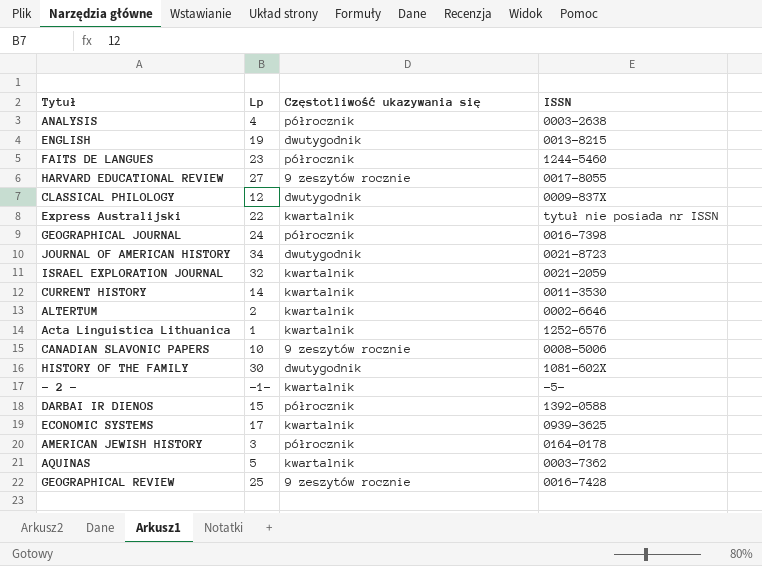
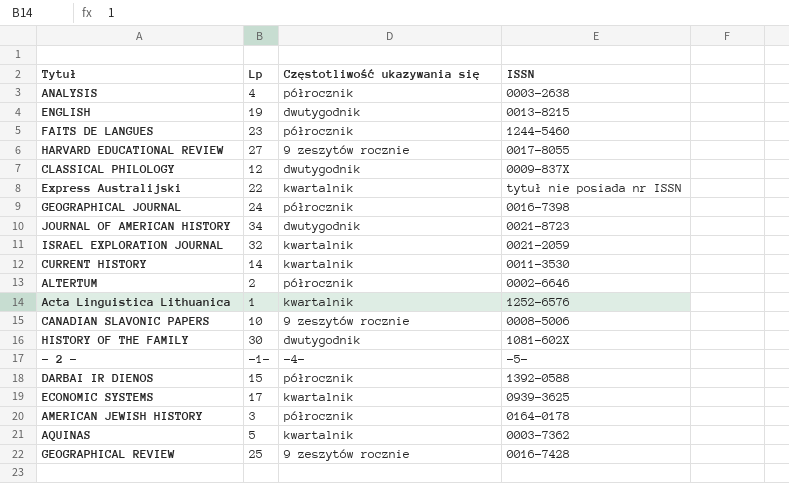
ALTERTUM | Częstotliwość ukazywania się: kwartalnik -> półrocznik
- 2 - | Częstotliwość ukazywania się: kwartalnik -> -4-

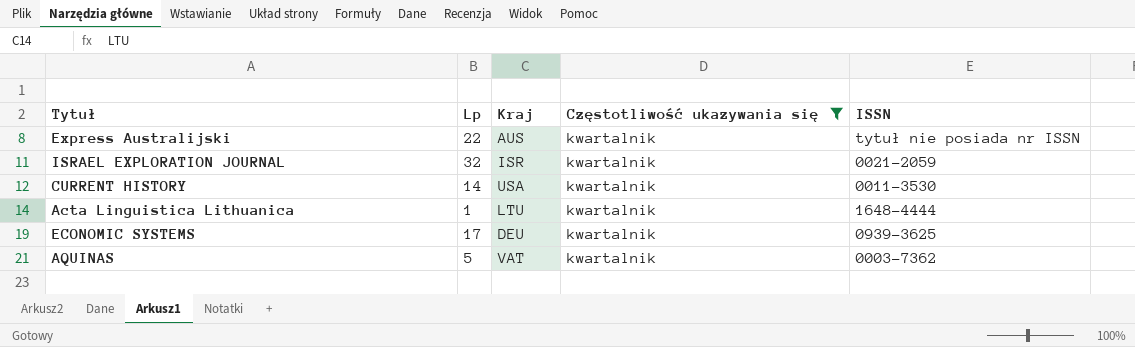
filter: none -> Częstotliwość ukazywania się = kwartalnik
column Kraj | position: none -> 3
Acta Linguistica Lithuanica | ISSN: 1252-6576 -> 1648-4444

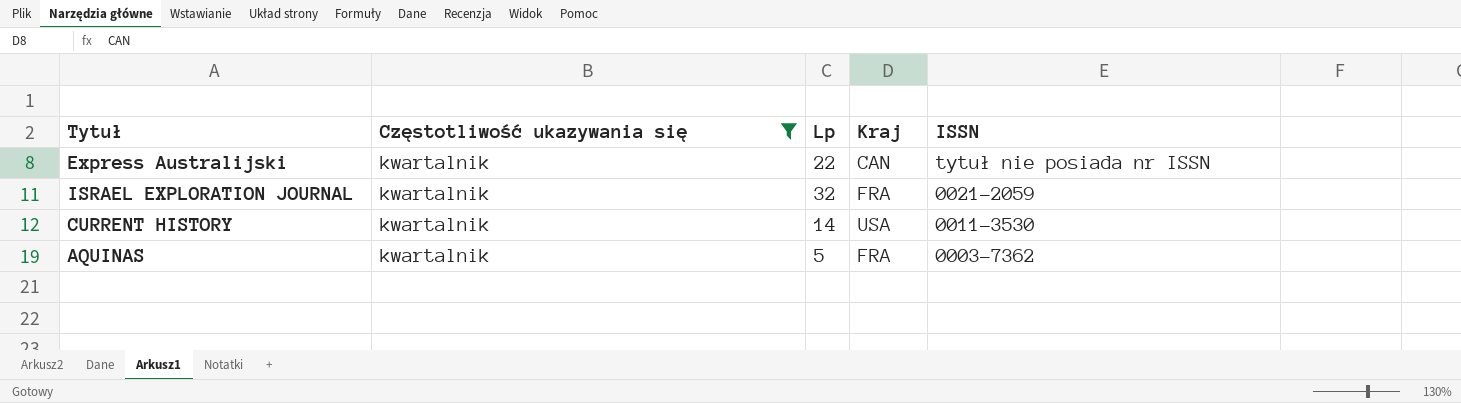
column Częstotliwość ukazywania się | position: 4 -> 2
row Acta Linguistica Lithuanica: 1 | LTU | kwartalnik | 1648-4444 -> none
row ECONOMIC SYSTEMS: 17 | DEU | kwartalnik | 0939-3625 -> none
Express Australijski | Kraj: AUS -> CAN
ISRAEL EXPLORATION JOURNAL | Kraj: ISR -> FRA
AQUINAS | Kraj: VAT -> FRA

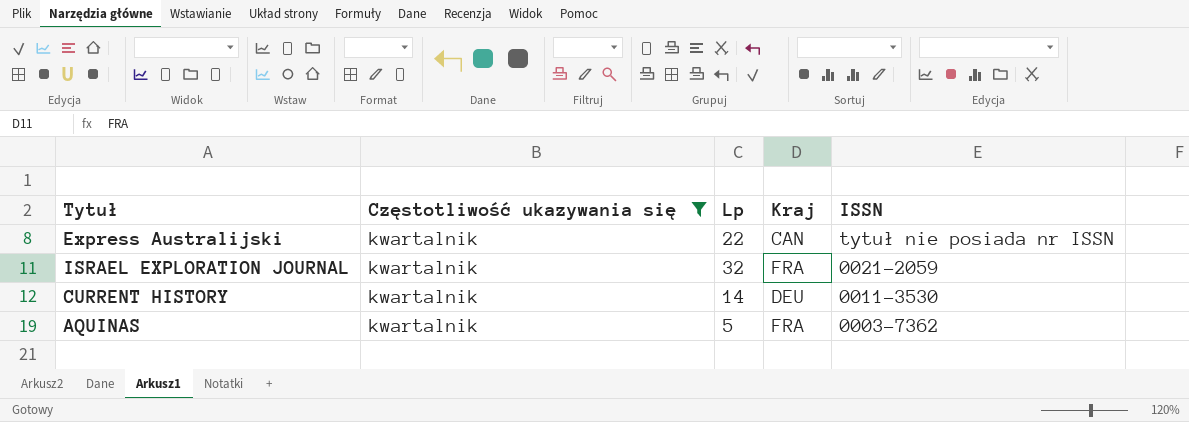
CURRENT HISTORY | Kraj: USA -> DEU

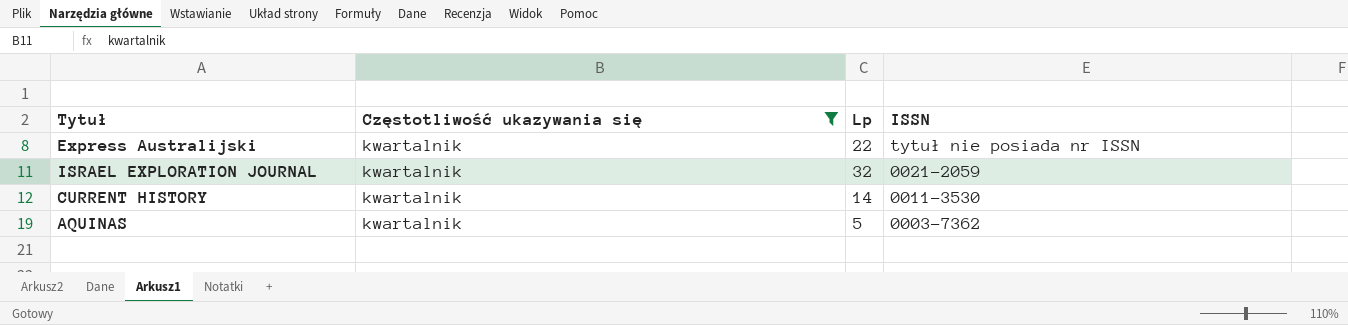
column Kraj | position: 4 -> none

